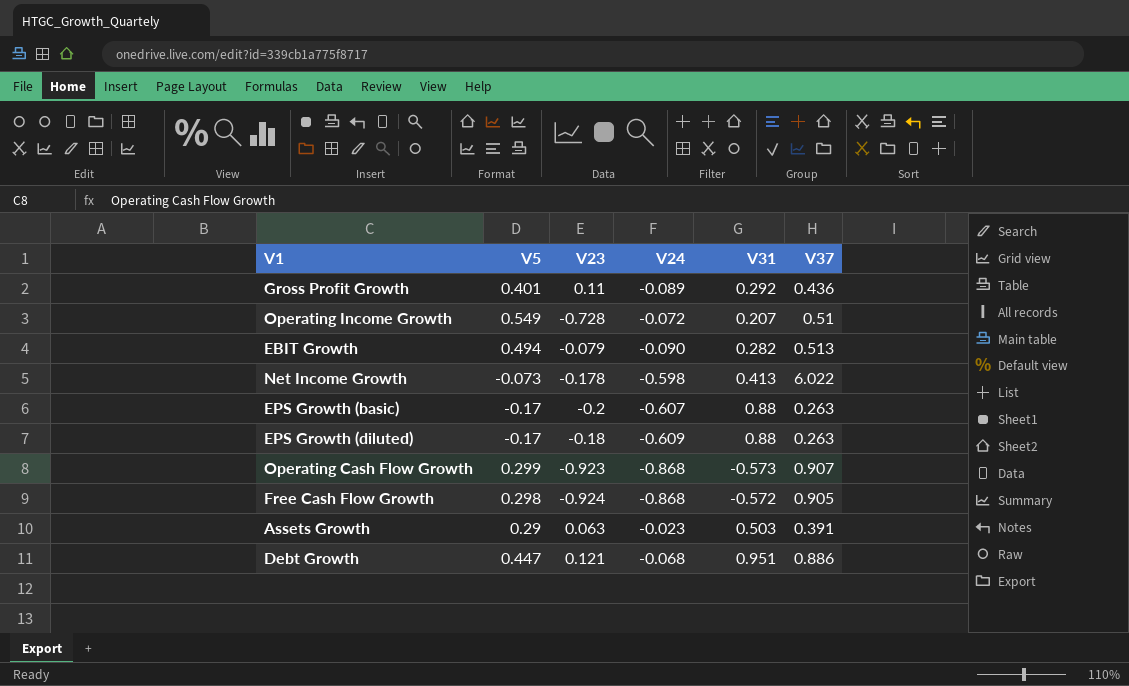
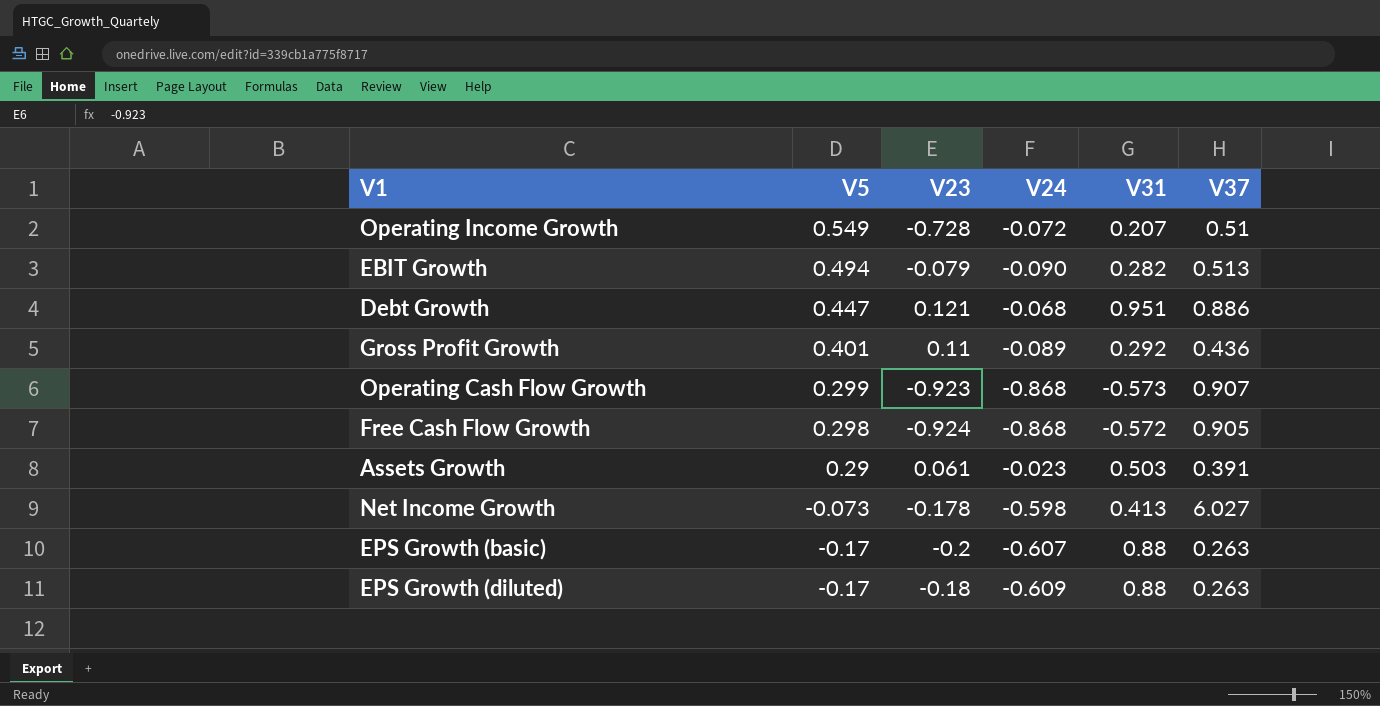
row order: none -> V5 descending
Assets Growth | V23: 0.063 -> 0.061
Net Income Growth | V37: 6.022 -> 6.027

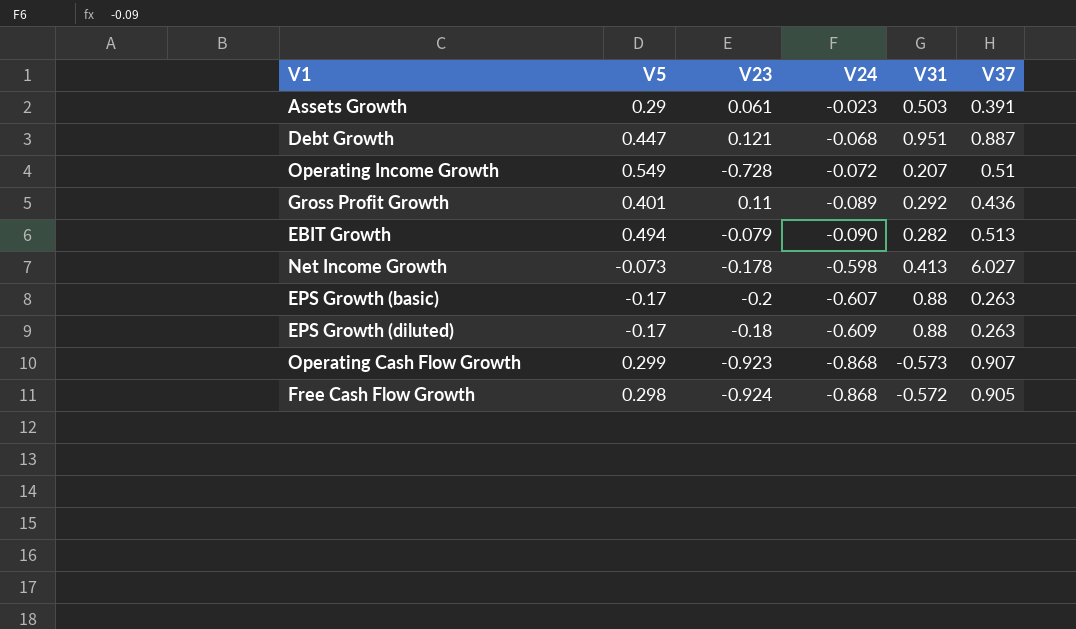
row order: V5 descending -> V24 descending
Debt Growth | V37: 0.886 -> 0.887

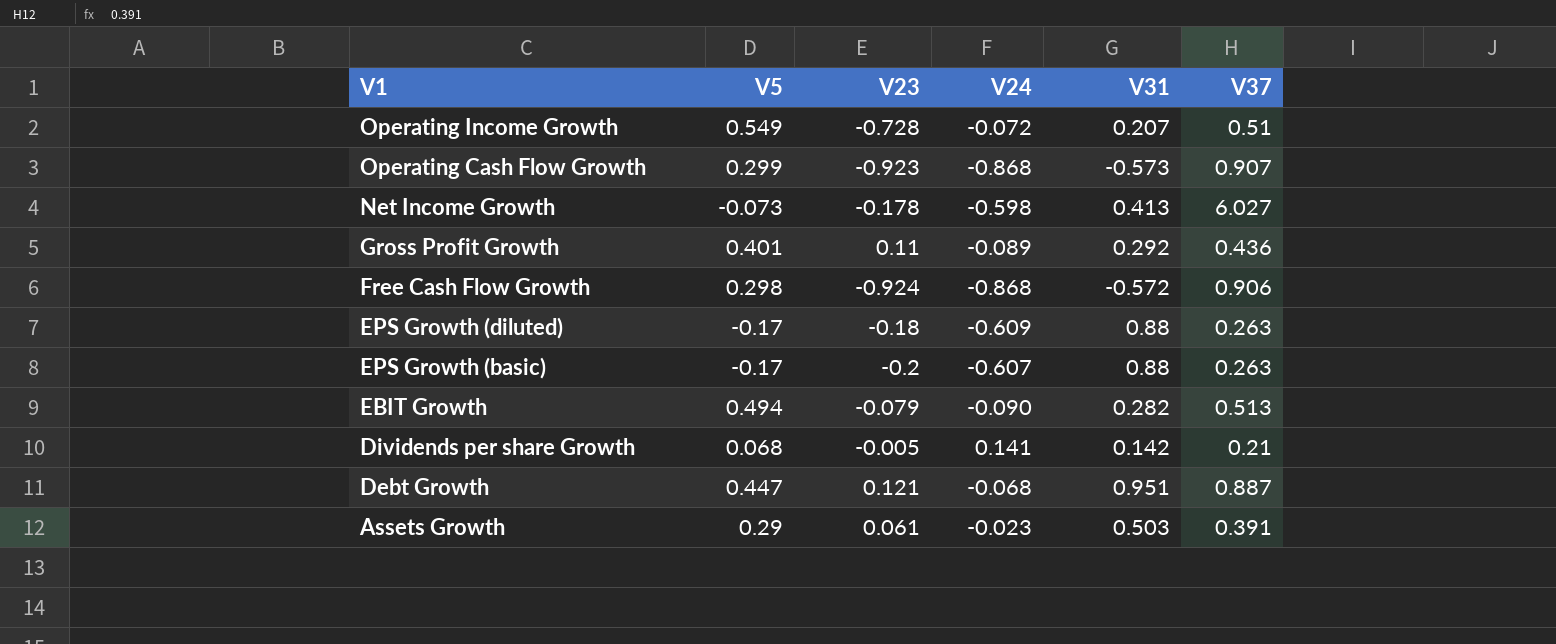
row order: V24 descending -> V1 descending
Free Cash Flow Growth | V37: 0.905 -> 0.906
row Dividends per share Growth: none -> 0.068 | -0.005 | 0.141 | 0.142 | 0.21

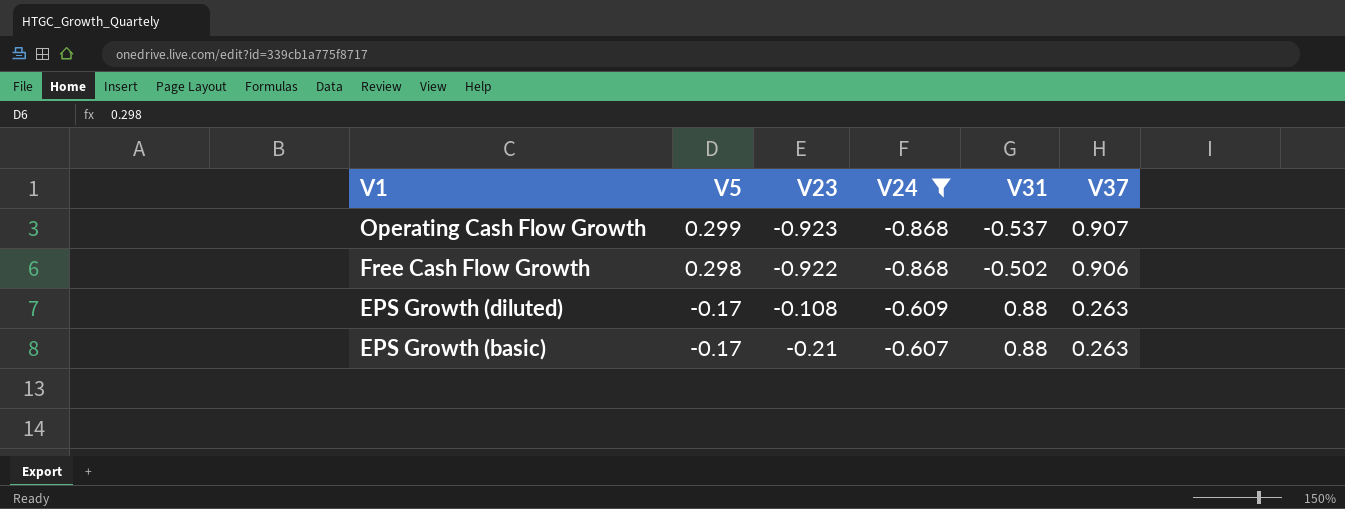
filter: none -> V24 <= -0.607
Operating Cash Flow Growth | V31: -0.573 -> -0.537
Free Cash Flow Growth | V23: -0.924 -> -0.922
Free Cash Flow Growth | V31: -0.572 -> -0.502
EPS Growth (diluted) | V23: -0.18 -> -0.108
EPS Growth (basic) | V23: -0.2 -> -0.21

